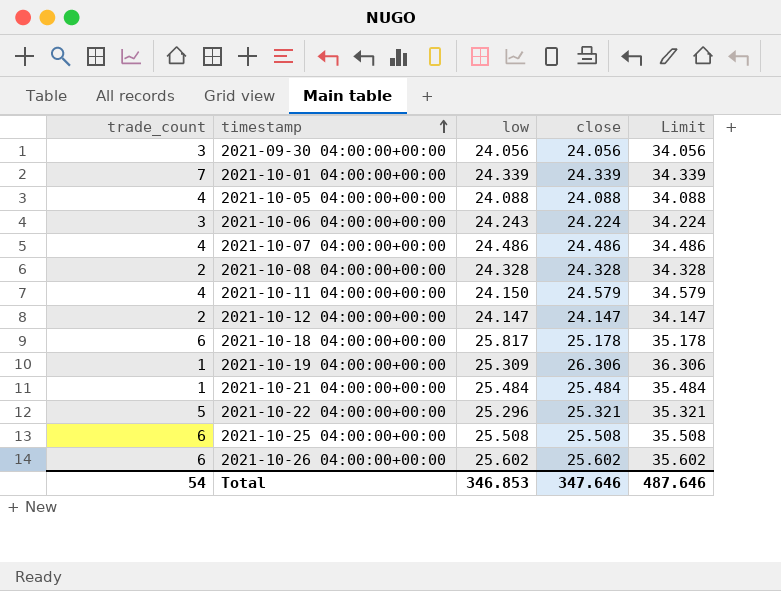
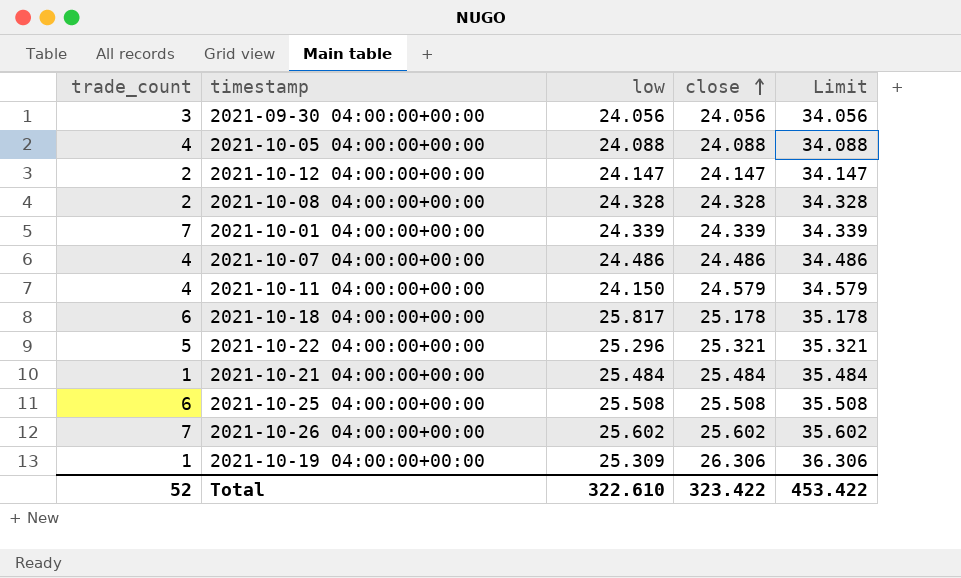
row order: timestamp ascending -> close ascending
row 2021-10-06 04:00:00+00:00: 3 | 24.243 | 24.224 | 34.224 -> none
2021-10-26 04:00:00+00:00 | trade_count: 6 -> 7
Total | trade_count: 54 -> 52
Total | low: 346.853 -> 322.610
Total | close: 347.646 -> 323.422
Total | Limit: 487.646 -> 453.422

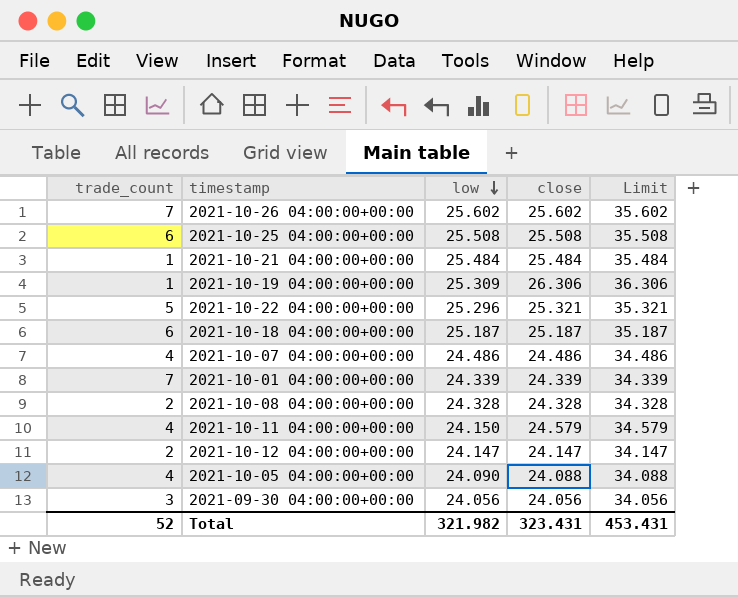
row order: close ascending -> low descending
2021-10-18 04:00:00+00:00 | low: 25.817 -> 25.187
2021-10-18 04:00:00+00:00 | close: 25.178 -> 25.187
2021-10-18 04:00:00+00:00 | Limit: 35.178 -> 35.187
2021-10-05 04:00:00+00:00 | low: 24.088 -> 24.090
Total | low: 322.610 -> 321.982
Total | close: 323.422 -> 323.431
Total | Limit: 453.422 -> 453.431

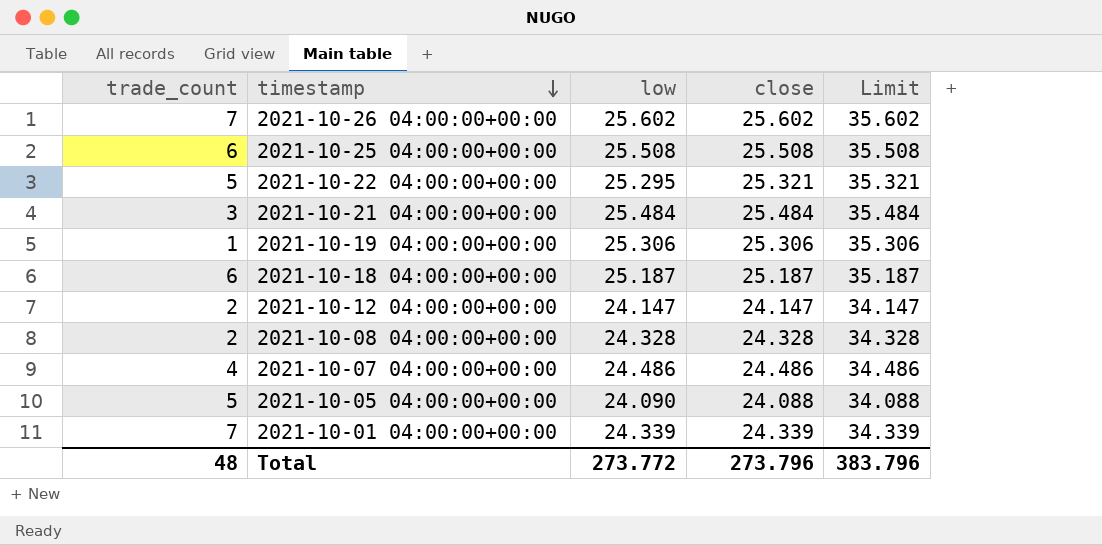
row order: low descending -> timestamp descending
row 2021-10-11 04:00:00+00:00: 4 | 24.150 | 24.579 | 34.579 -> none
row 2021-09-30 04:00:00+00:00: 3 | 24.056 | 24.056 | 34.056 -> none
2021-10-22 04:00:00+00:00 | low: 25.296 -> 25.295
2021-10-21 04:00:00+00:00 | trade_count: 1 -> 3
2021-10-19 04:00:00+00:00 | low: 25.309 -> 25.306
2021-10-19 04:00:00+00:00 | close: 26.306 -> 25.306
2021-10-19 04:00:00+00:00 | Limit: 36.306 -> 35.306
2021-10-05 04:00:00+00:00 | trade_count: 4 -> 5
Total | trade_count: 52 -> 48
Total | low: 321.982 -> 273.772
Total | close: 323.431 -> 273.796
Total | Limit: 453.431 -> 383.796

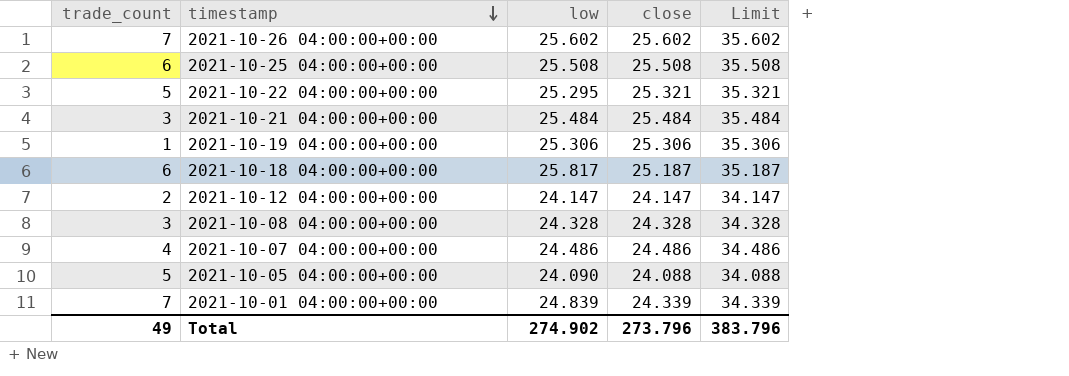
2021-10-18 04:00:00+00:00 | low: 25.187 -> 25.817
2021-10-08 04:00:00+00:00 | trade_count: 2 -> 3
2021-10-01 04:00:00+00:00 | low: 24.339 -> 24.839
Total | trade_count: 48 -> 49
Total | low: 273.772 -> 274.902

